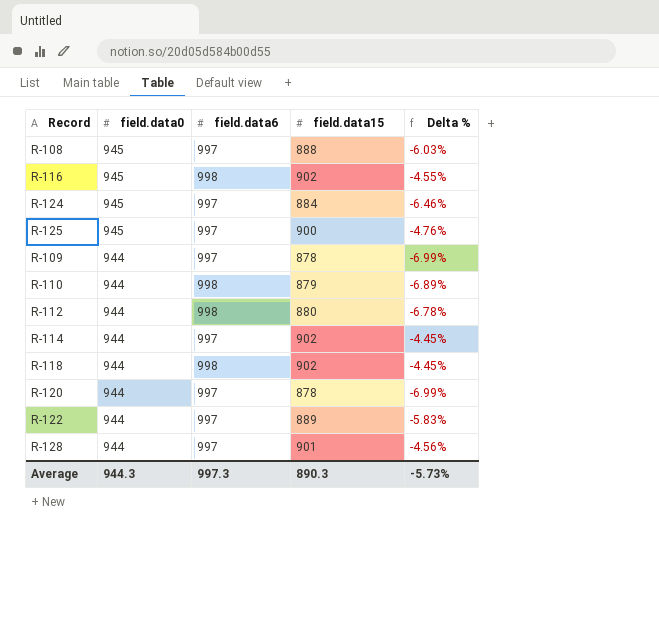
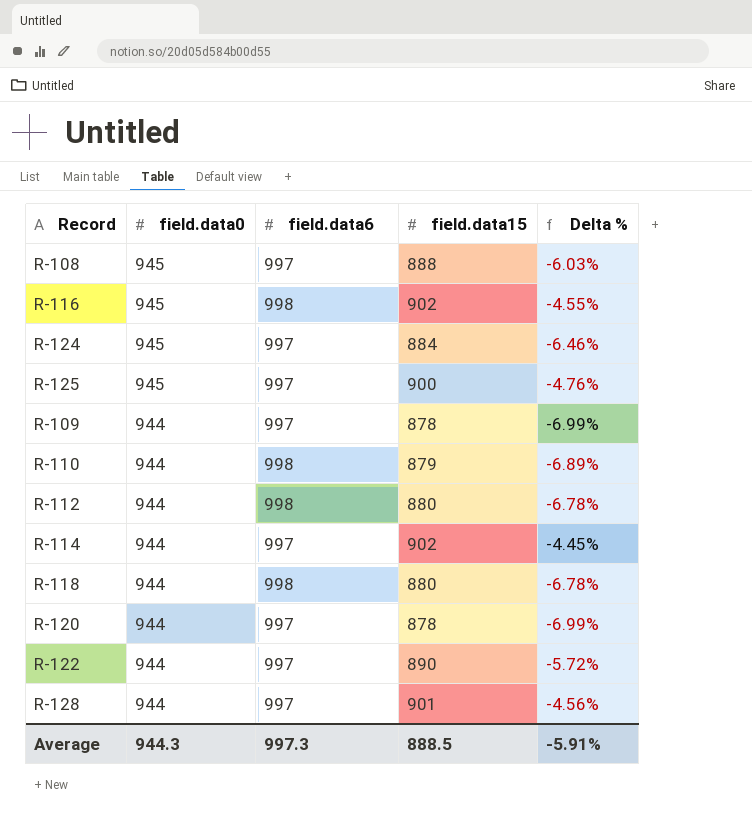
R-118 | field.data15: 902 -> 880
R-118 | Delta %: -4.45% -> -6.78%
R-122 | field.data15: 889 -> 890
R-122 | Delta %: -5.83% -> -5.72%
Average | field.data15: 890.3 -> 888.5
Average | Delta %: -5.73% -> -5.91%

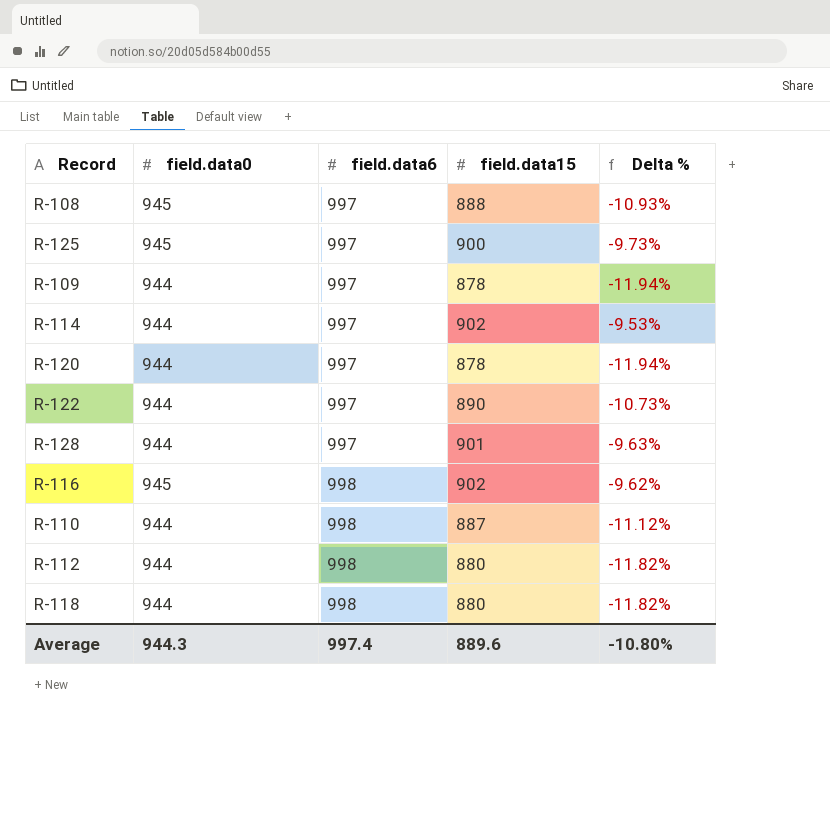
row order: field.data0 descending -> field.data6 ascending
column Delta % | formula: ([field.data15] - [field.data0]) / [field.data0] -> ([field.data15] - [field.data6]) / [field.data6]
row R-124: 945 | 997 | 884 | -6.46% -> none
R-110 | field.data15: 879 -> 887
Average | field.data6: 997.3 -> 997.4
Average | field.data15: 888.5 -> 889.6
Average | Delta %: -5.91% -> -10.80%

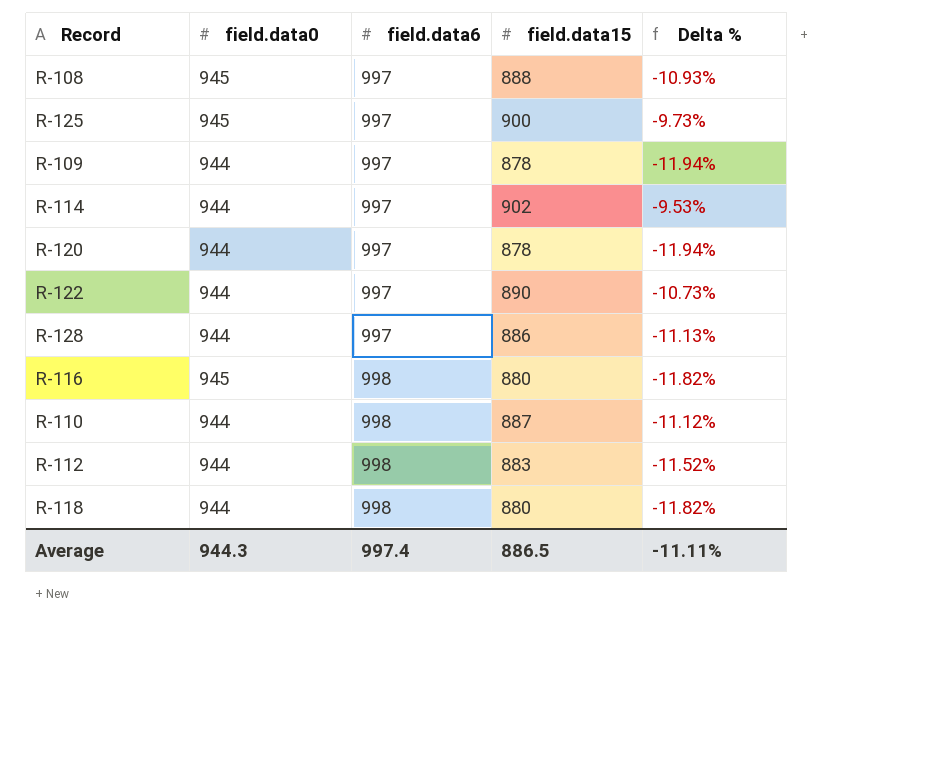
R-128 | field.data15: 901 -> 886
R-128 | Delta %: -9.63% -> -11.13%
R-116 | field.data15: 902 -> 880
R-116 | Delta %: -9.62% -> -11.82%
R-112 | field.data15: 880 -> 883
R-112 | Delta %: -11.82% -> -11.52%
Average | field.data15: 889.6 -> 886.5
Average | Delta %: -10.80% -> -11.11%

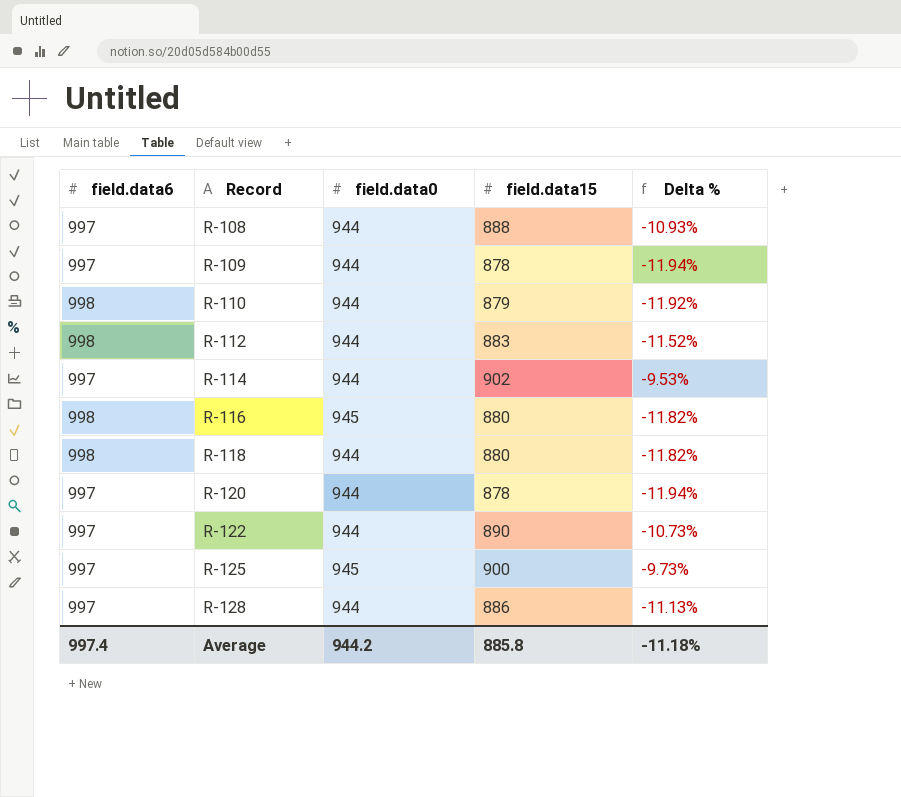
row order: field.data6 ascending -> Record ascending
column field.data6 | position: 3 -> 1
R-108 | field.data0: 945 -> 944
R-110 | field.data15: 887 -> 879
R-110 | Delta %: -11.12% -> -11.92%
Average | field.data0: 944.3 -> 944.2
Average | field.data15: 886.5 -> 885.8
Average | Delta %: -11.11% -> -11.18%

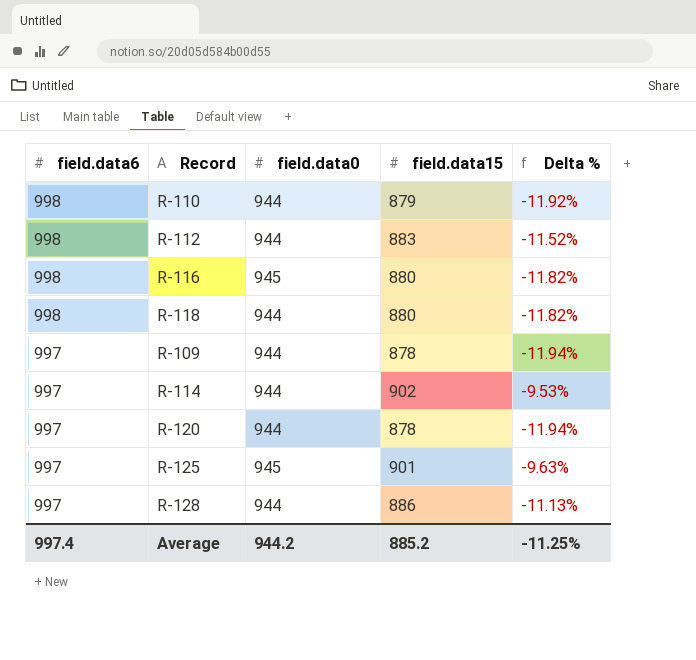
row order: Record ascending -> field.data6 descending
row R-108: 997 | 944 | 888 | -10.93% -> none
row R-122: 997 | 944 | 890 | -10.73% -> none
R-125 | field.data15: 900 -> 901
R-125 | Delta %: -9.73% -> -9.63%
Average | field.data15: 885.8 -> 885.2
Average | Delta %: -11.18% -> -11.25%

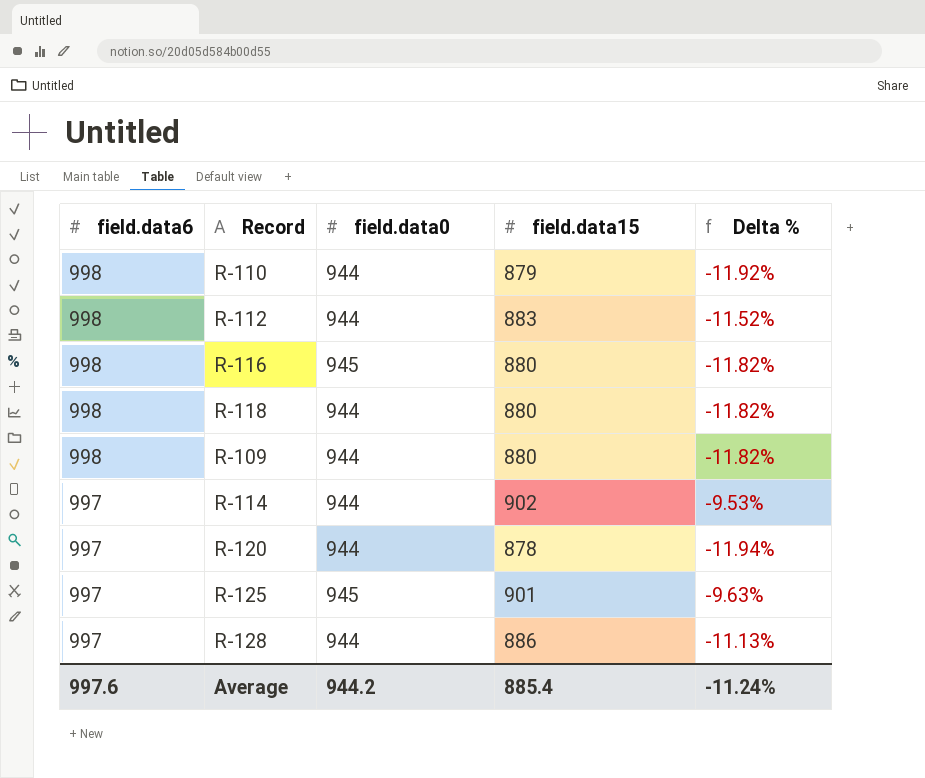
R-109 | field.data6: 997 -> 998
R-109 | field.data15: 878 -> 880
R-109 | Delta %: -11.94% -> -11.82%
Average | field.data6: 997.4 -> 997.6
Average | field.data15: 885.2 -> 885.4
Average | Delta %: -11.25% -> -11.24%

